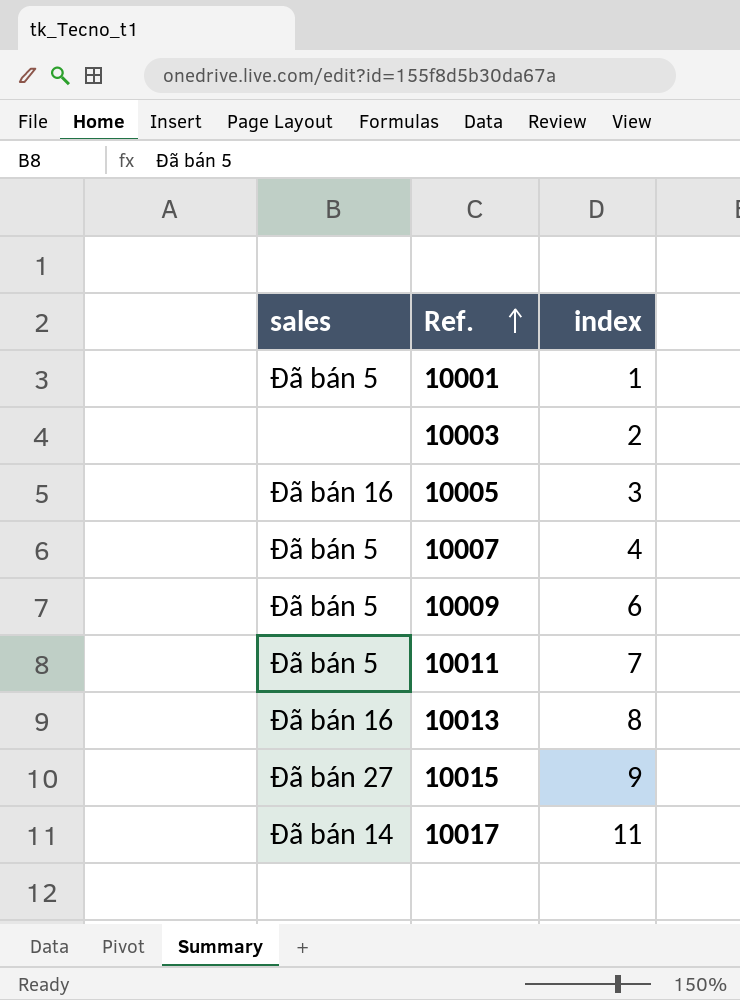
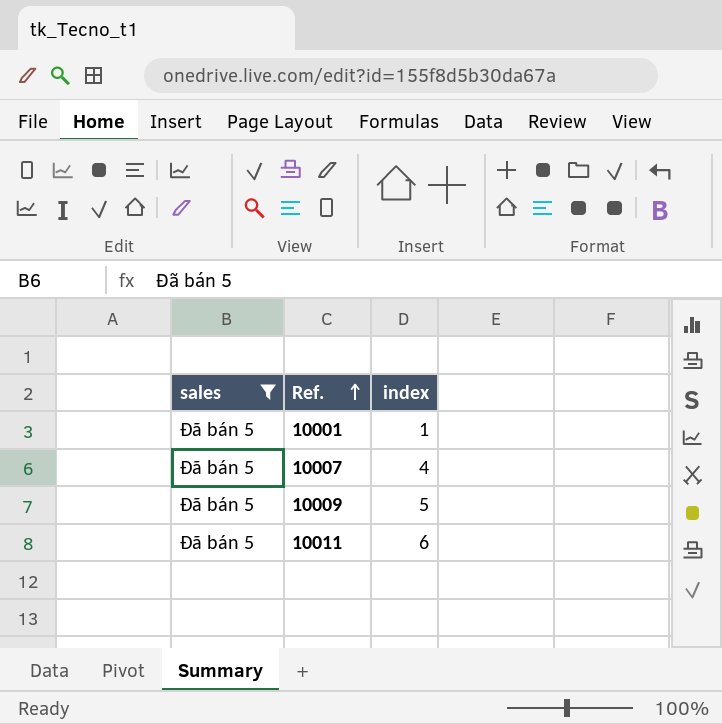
filter: none -> sales = Đã bán 5
10009 | index: 6 -> 5
10011 | index: 7 -> 6

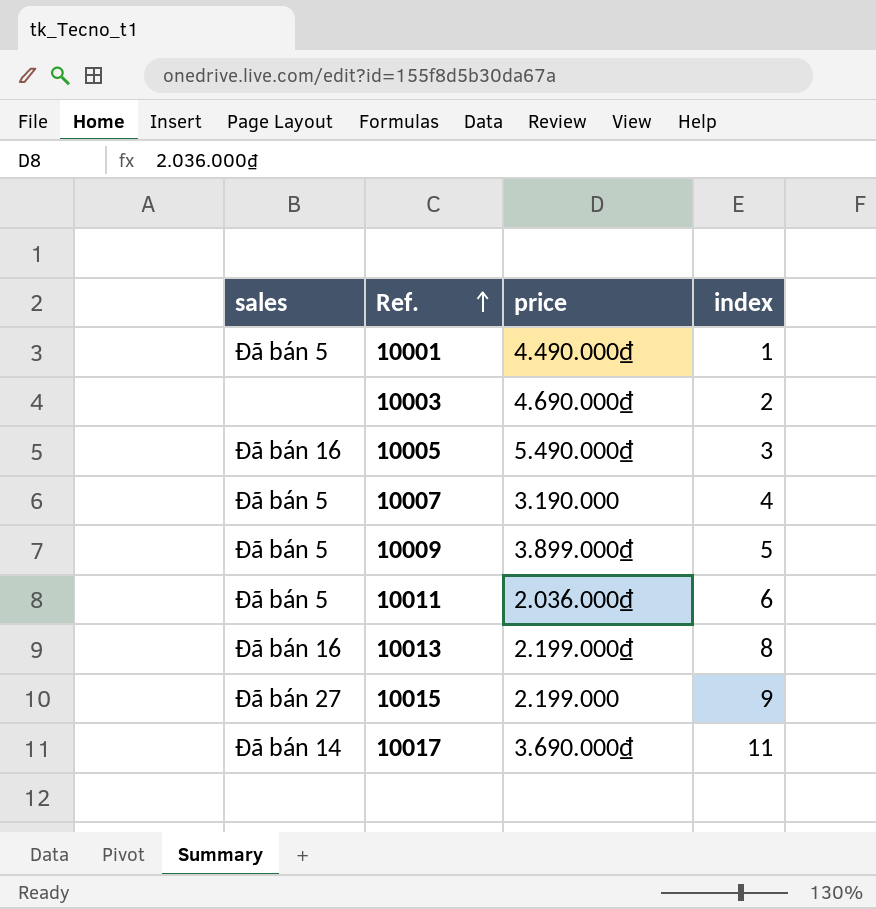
filter: sales = Đã bán 5 -> none
column price | position: none -> 3

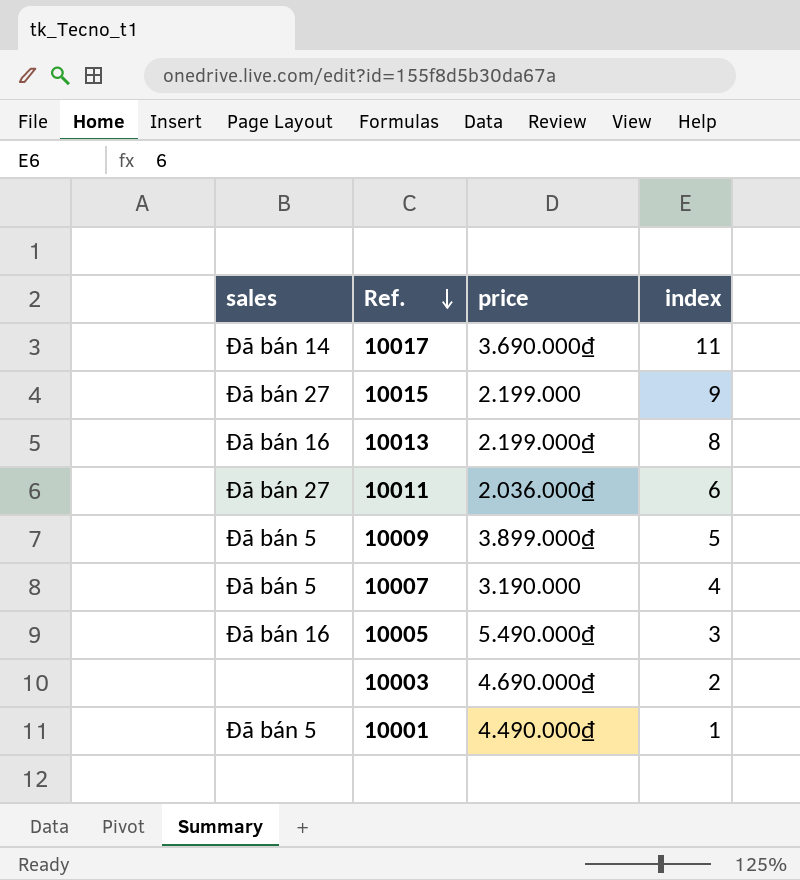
row order: Ref. ascending -> Ref. descending
10011 | sales: Đã bán 5 -> Đã bán 27

